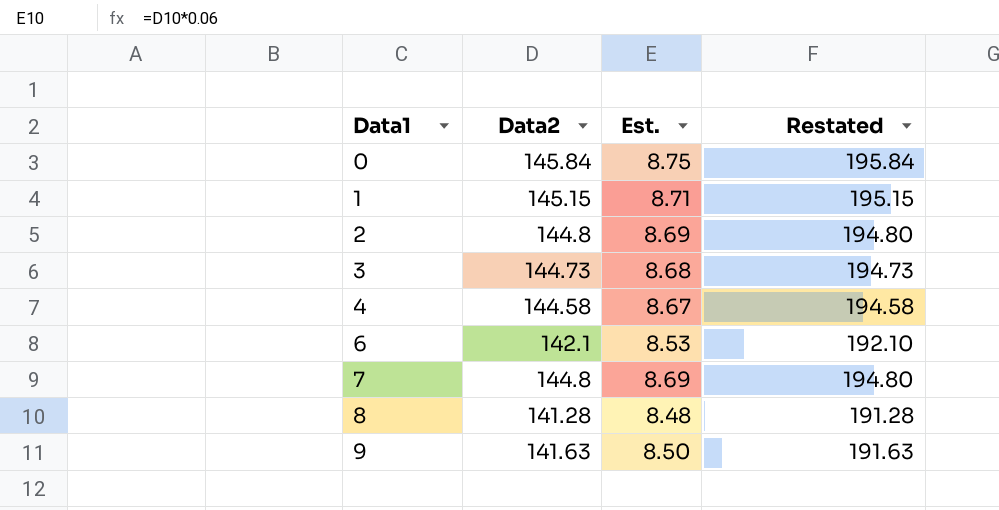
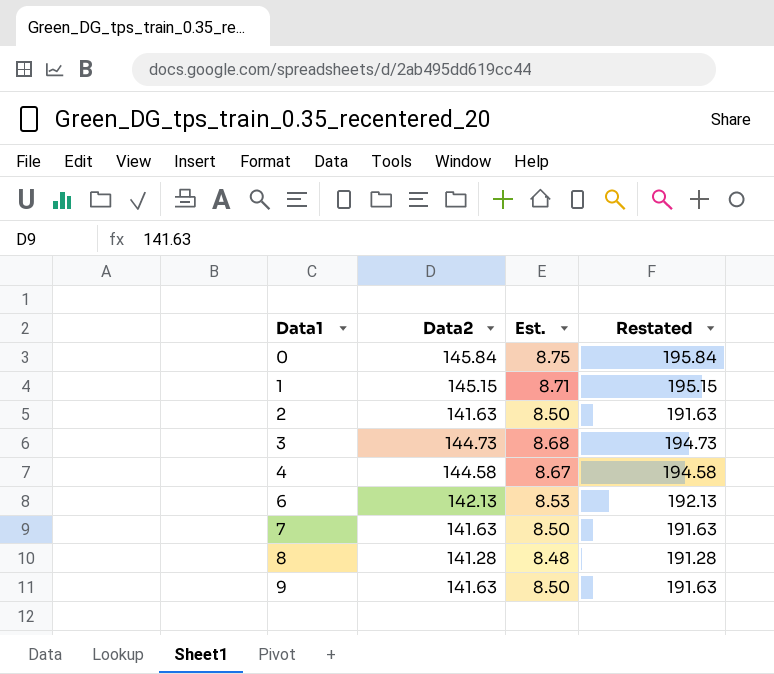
2 | Data2: 144.8 -> 141.63
2 | Est.: 8.69 -> 8.50
2 | Restated: 194.80 -> 191.63
6 | Data2: 142.1 -> 142.13
6 | Restated: 192.10 -> 192.13
7 | Data2: 144.8 -> 141.63
7 | Est.: 8.69 -> 8.50
7 | Restated: 194.80 -> 191.63

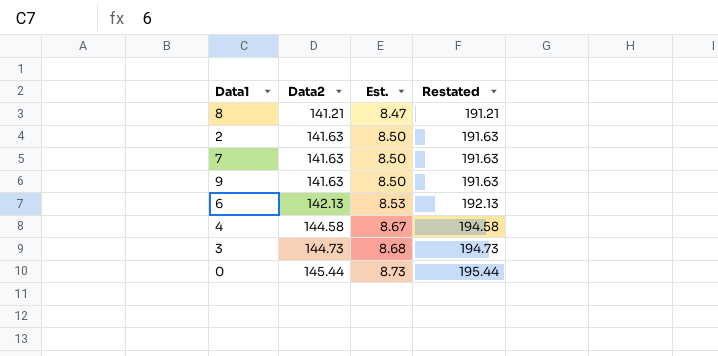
row order: Data1 ascending -> Data2 ascending
row 1: 145.15 | 8.71 | 195.15 -> none
8 | Data2: 141.28 -> 141.21
8 | Est.: 8.48 -> 8.47
8 | Restated: 191.28 -> 191.21
0 | Data2: 145.84 -> 145.44
0 | Est.: 8.75 -> 8.73
0 | Restated: 195.84 -> 195.44

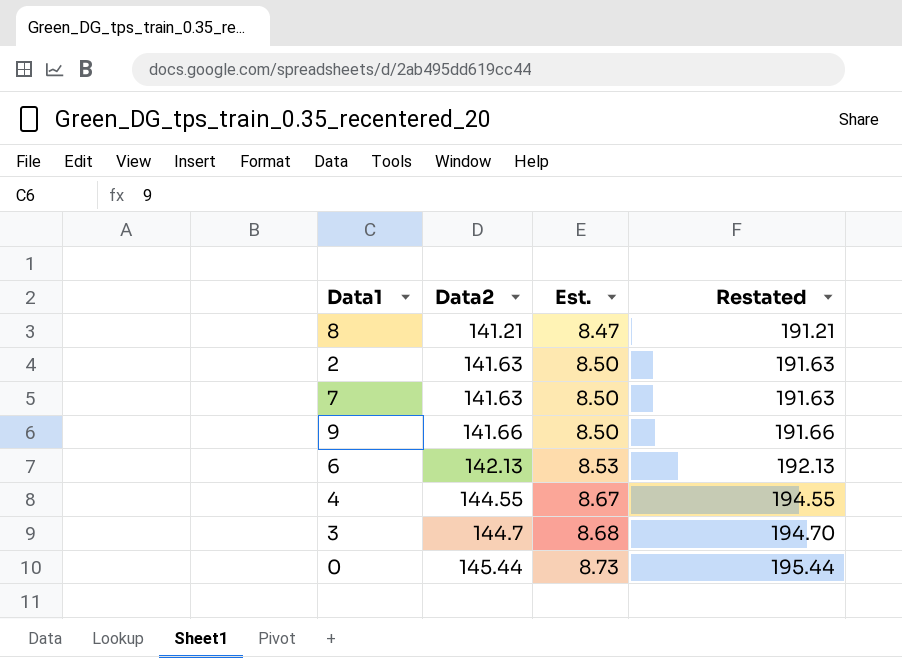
9 | Data2: 141.63 -> 141.66
9 | Restated: 191.63 -> 191.66
4 | Data2: 144.58 -> 144.55
4 | Restated: 194.58 -> 194.55
3 | Data2: 144.73 -> 144.7
3 | Restated: 194.73 -> 194.70

